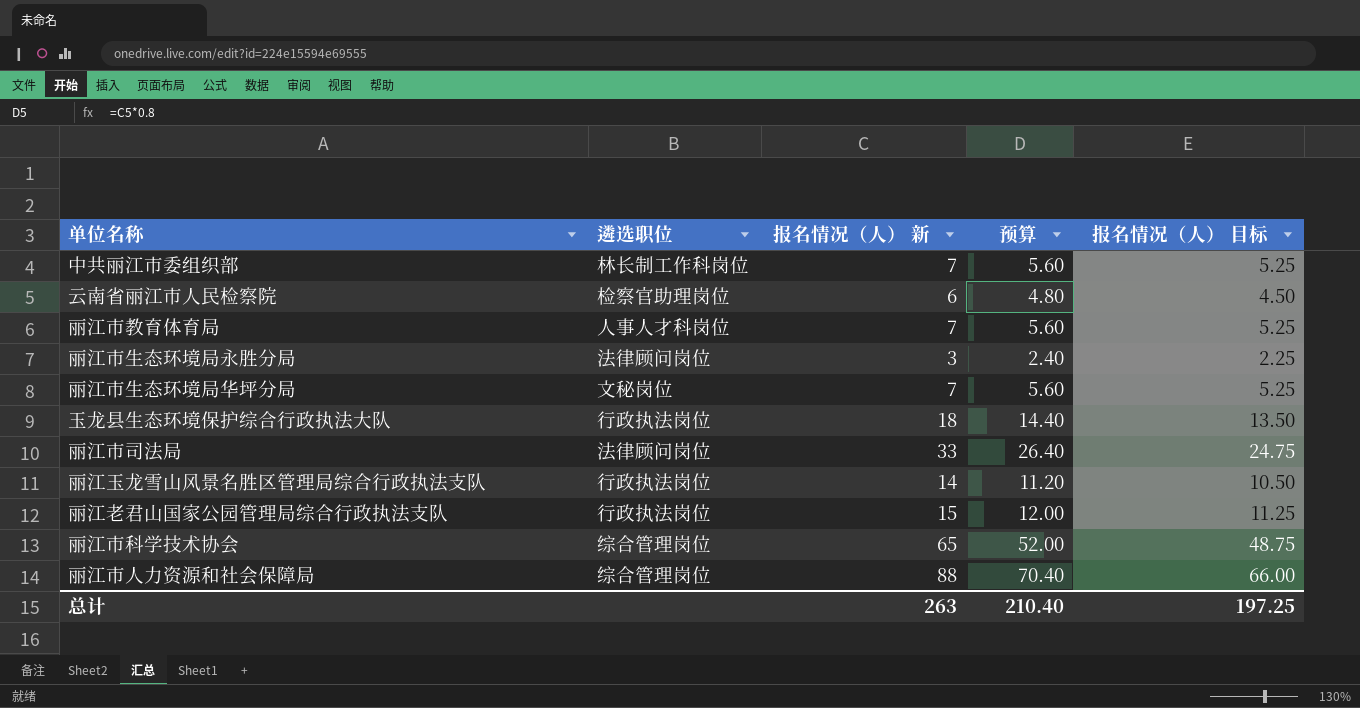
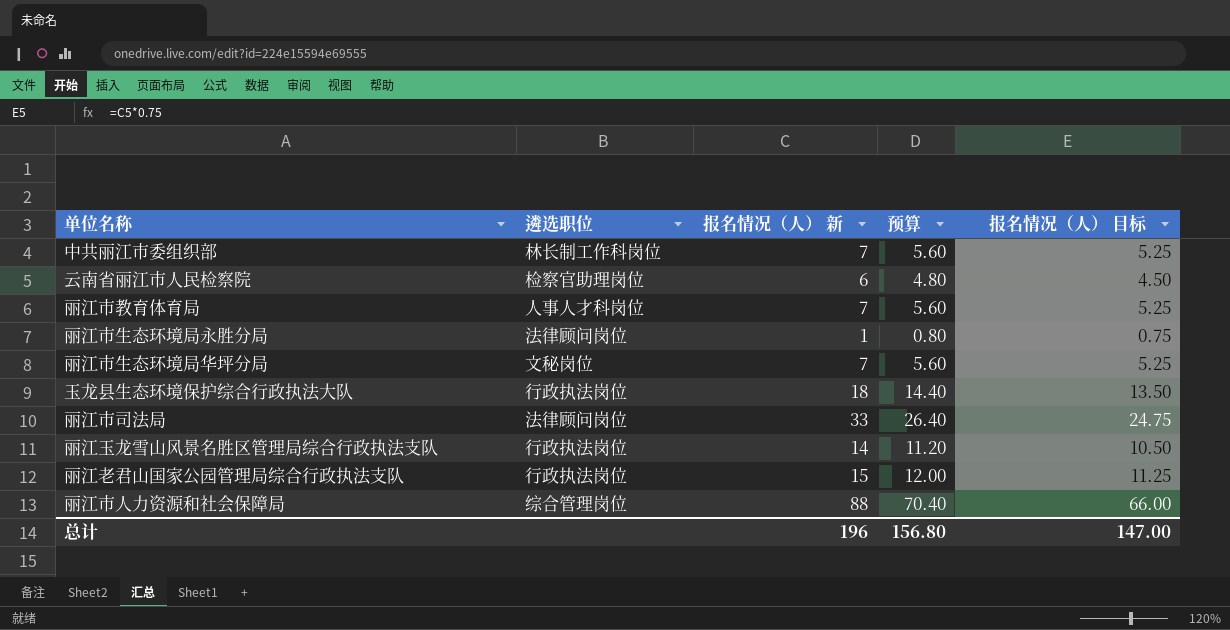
row 丽江市科学技术协会: 综合管理岗位 | 65 | 52.00 | 48.75 -> none
丽江市生态环境局永胜分局 | 报名情况（人） 新: 3 -> 1
丽江市生态环境局永胜分局 | 预算: 2.40 -> 0.80
丽江市生态环境局永胜分局 | 报名情况（人） 目标: 2.25 -> 0.75
总计 | 报名情况（人） 新: 263 -> 196
总计 | 预算: 210.40 -> 156.80
总计 | 报名情况（人） 目标: 197.25 -> 147.00

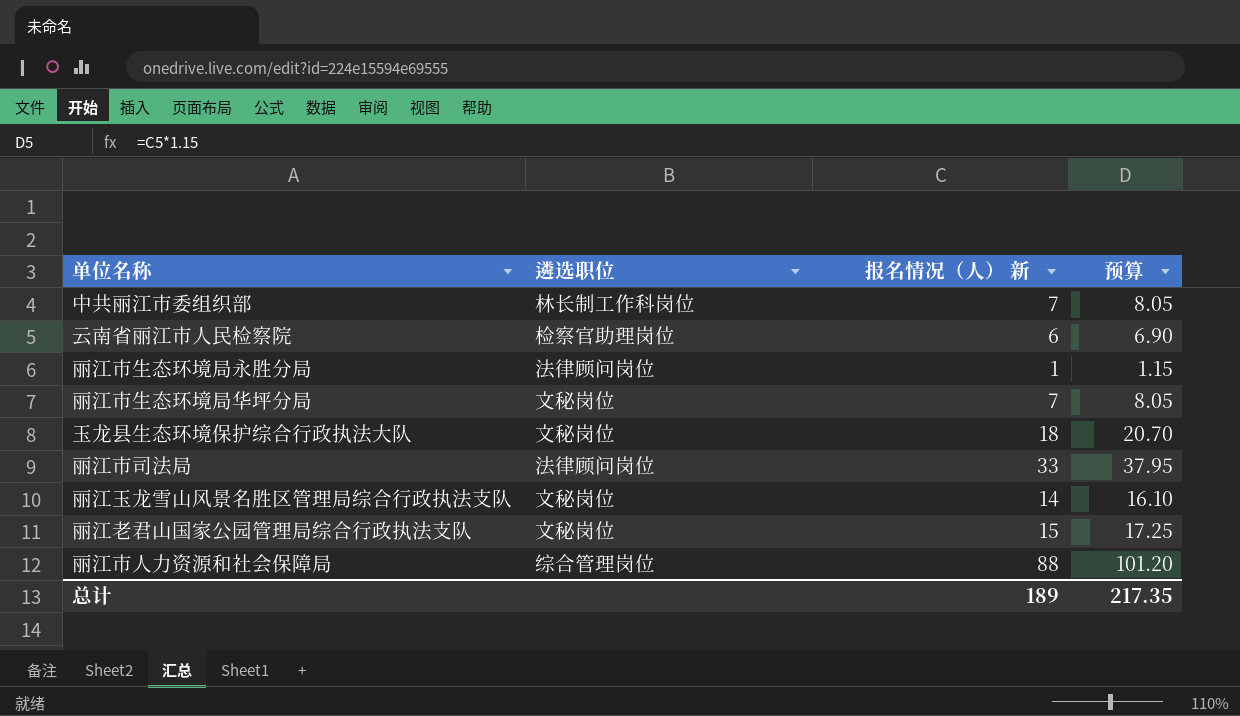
column 报名情况（人） 目标 | formula: [报名情况（人） 新] * 0.75 -> none
column 预算 | formula: [报名情况（人） 新] * 0.8 -> [报名情况（人） 新] * 1.15
row 丽江市教育体育局: 人事人才科岗位 | 7 | 5.60 | 5.25 -> none
玉龙县生态环境保护综合行政执法大队 | 遴选职位: 行政执法岗位 -> 文秘岗位
丽江玉龙雪山风景名胜区管理局综合行政执法支队 | 遴选职位: 行政执法岗位 -> 文秘岗位
丽江老君山国家公园管理局综合行政执法支队 | 遴选职位: 行政执法岗位 -> 文秘岗位
总计 | 报名情况（人） 新: 196 -> 189
总计 | 预算: 156.80 -> 217.35

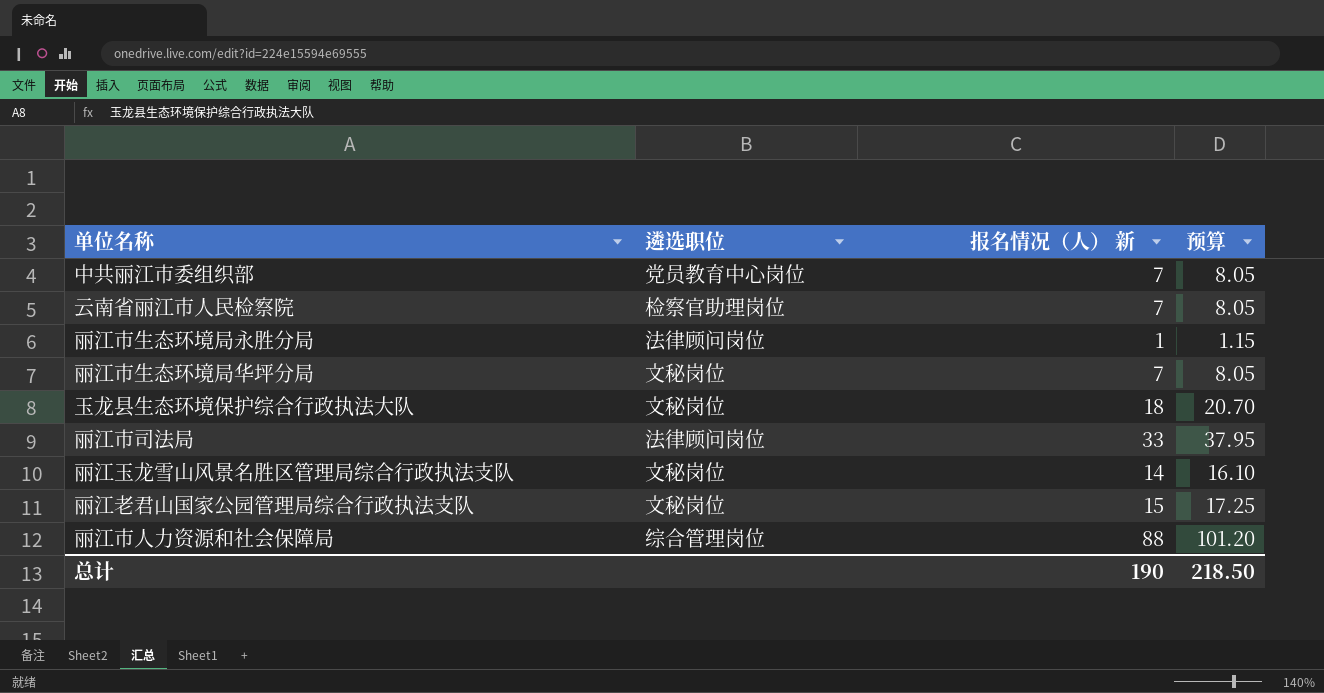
中共丽江市委组织部 | 遴选职位: 林长制工作科岗位 -> 党员教育中心岗位
云南省丽江市人民检察院 | 报名情况（人） 新: 6 -> 7
云南省丽江市人民检察院 | 预算: 6.90 -> 8.05
总计 | 报名情况（人） 新: 189 -> 190
总计 | 预算: 217.35 -> 218.50

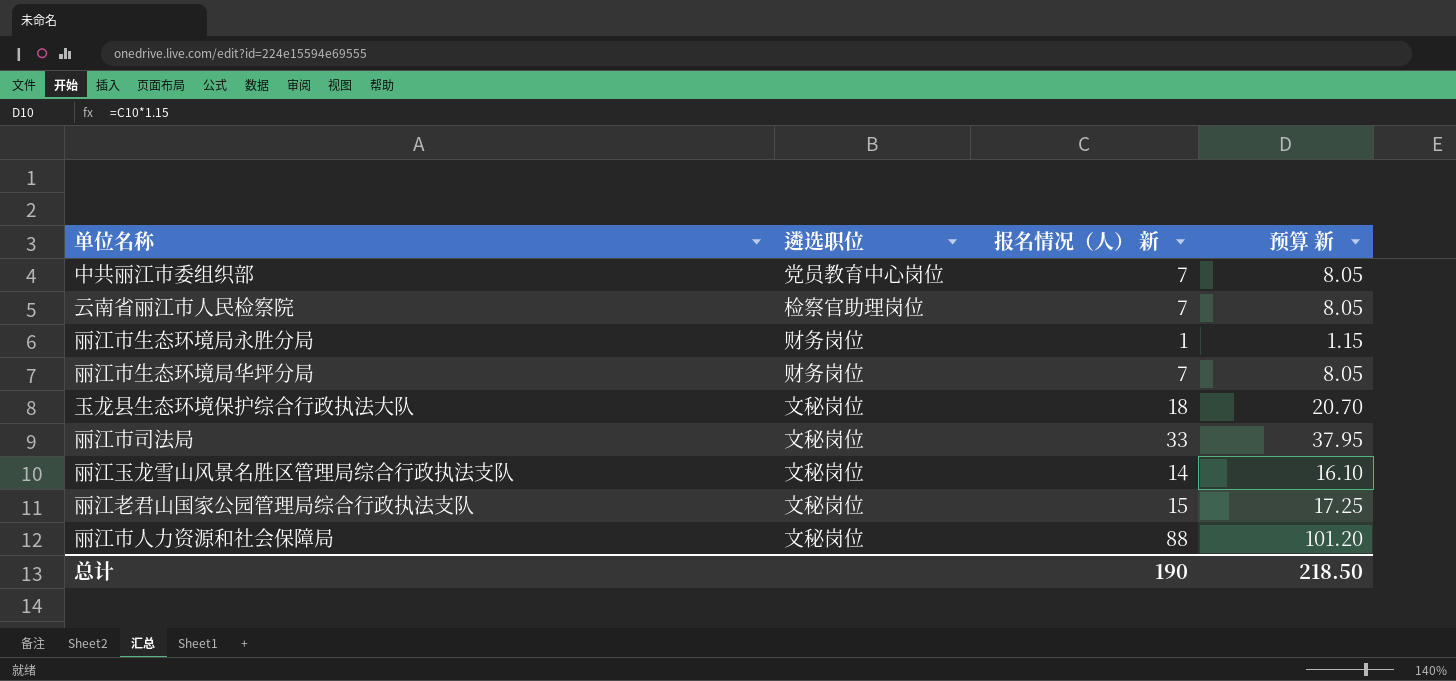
column name: 预算 -> 预算 新
丽江市生态环境局永胜分局 | 遴选职位: 法律顾问岗位 -> 财务岗位
丽江市生态环境局华坪分局 | 遴选职位: 文秘岗位 -> 财务岗位
丽江市司法局 | 遴选职位: 法律顾问岗位 -> 文秘岗位
丽江市人力资源和社会保障局 | 遴选职位: 综合管理岗位 -> 文秘岗位

